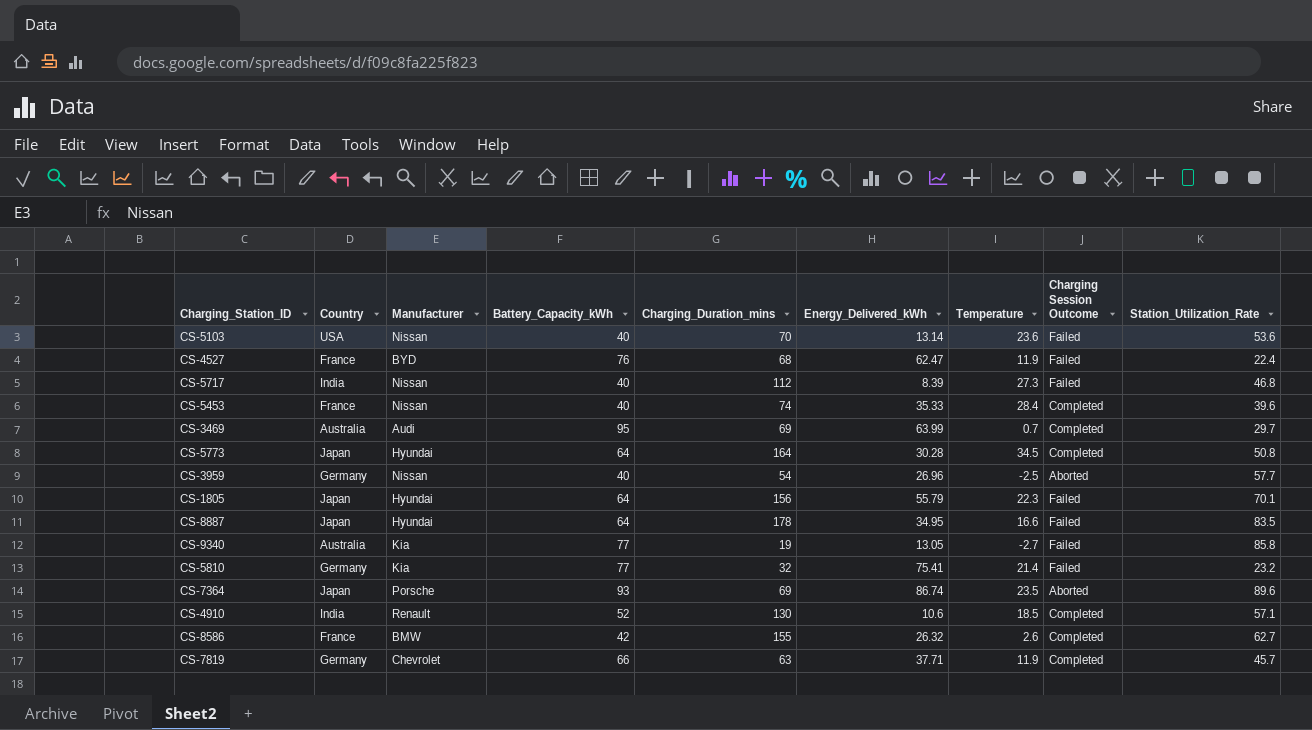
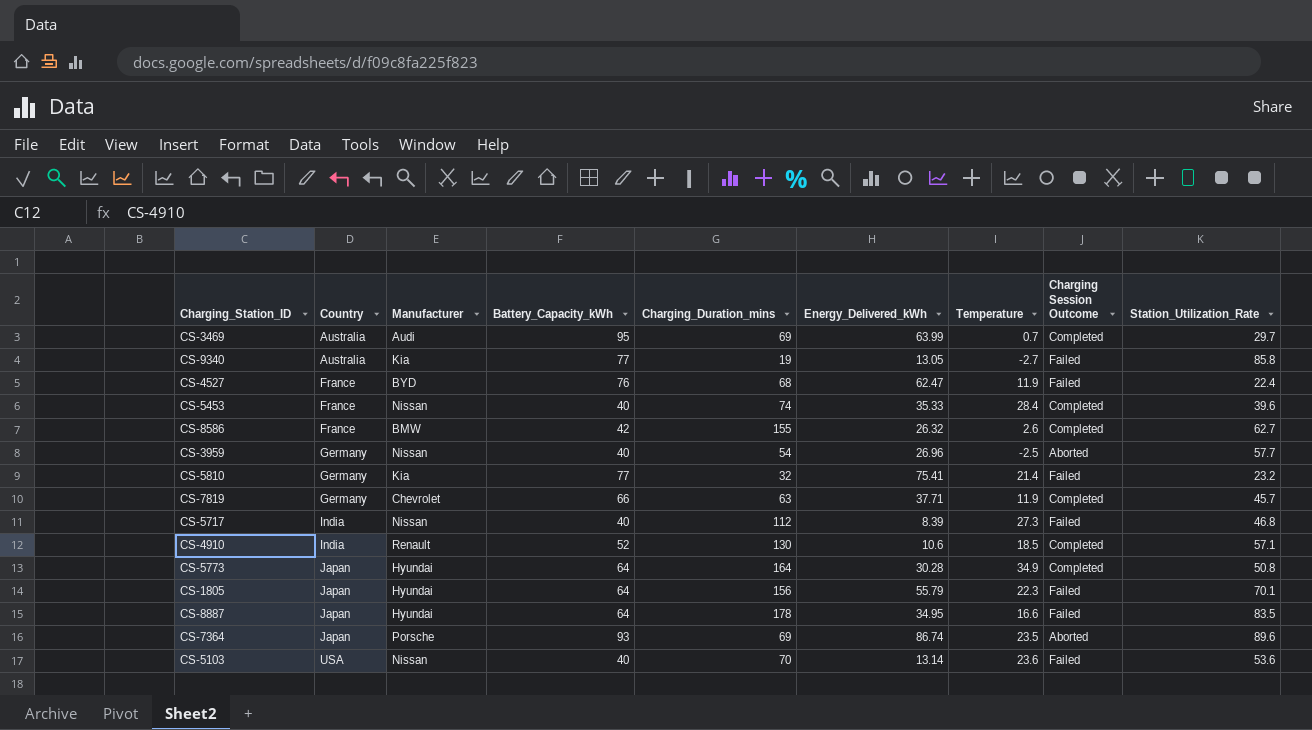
row order: none -> Country ascending
CS-5773 | Temperature: 34.5 -> 34.9

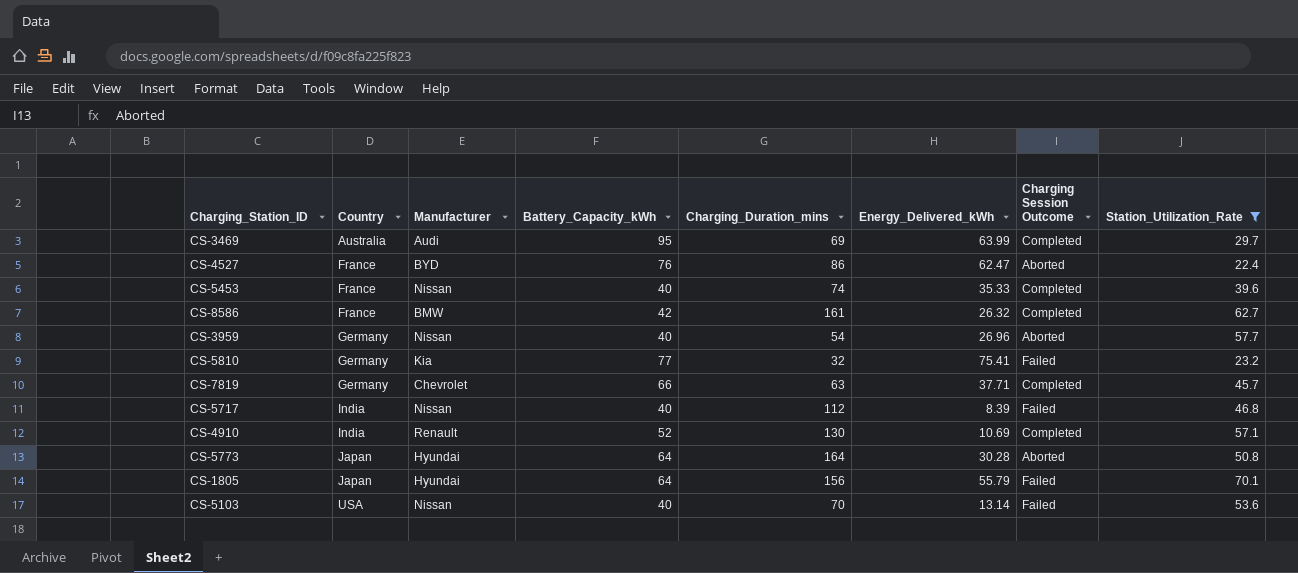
filter: none -> Station_Utilization_Rate <= 70.1
column Temperature | position: 7 -> none
CS-4527 | Charging_Duration_mins: 68 -> 86
CS-4527 | Charging Session Outcome: Failed -> Aborted
CS-8586 | Charging_Duration_mins: 155 -> 161
CS-4910 | Energy_Delivered_kWh: 10.6 -> 10.69
CS-5773 | Charging Session Outcome: Completed -> Aborted

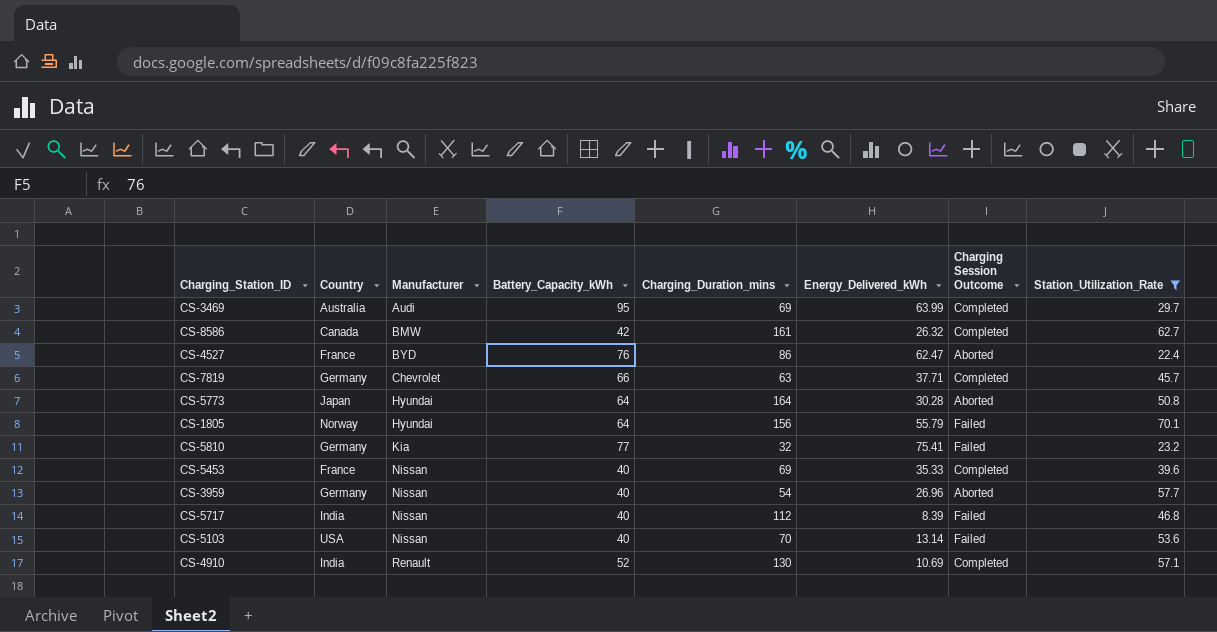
row order: Country ascending -> Manufacturer ascending
CS-8586 | Country: France -> Canada
CS-1805 | Country: Japan -> Norway
CS-5453 | Charging_Duration_mins: 74 -> 69

